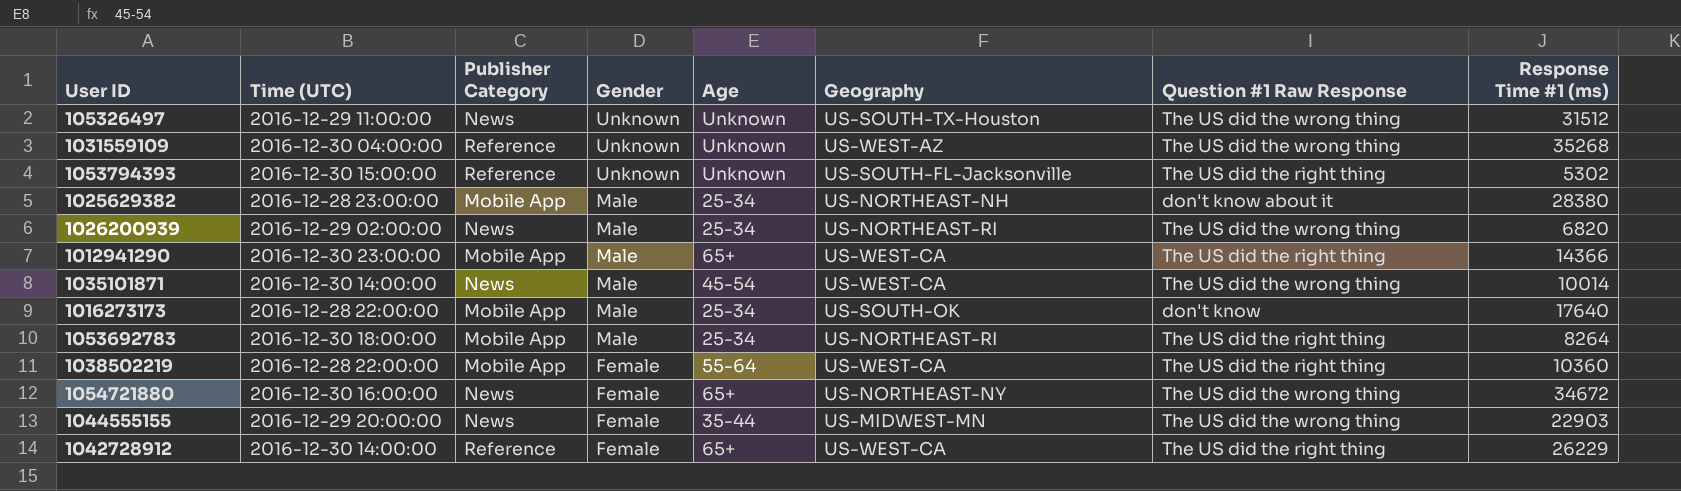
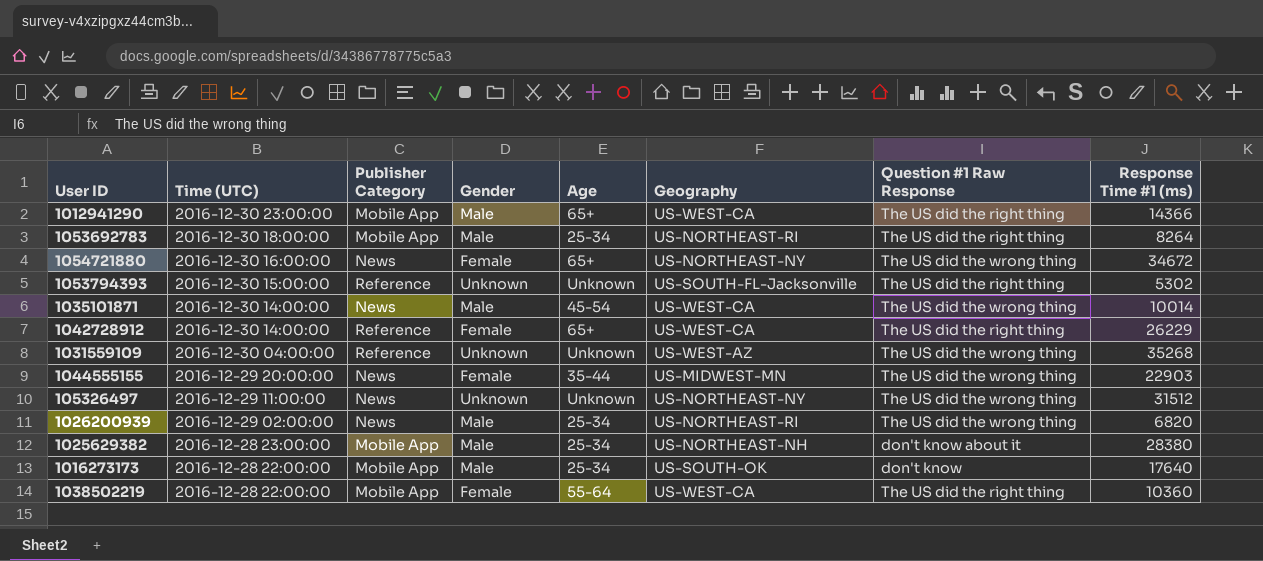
row order: Gender descending -> Time (UTC) descending
105326497 | Geography: US-SOUTH-TX-Houston -> US-NORTHEAST-NY

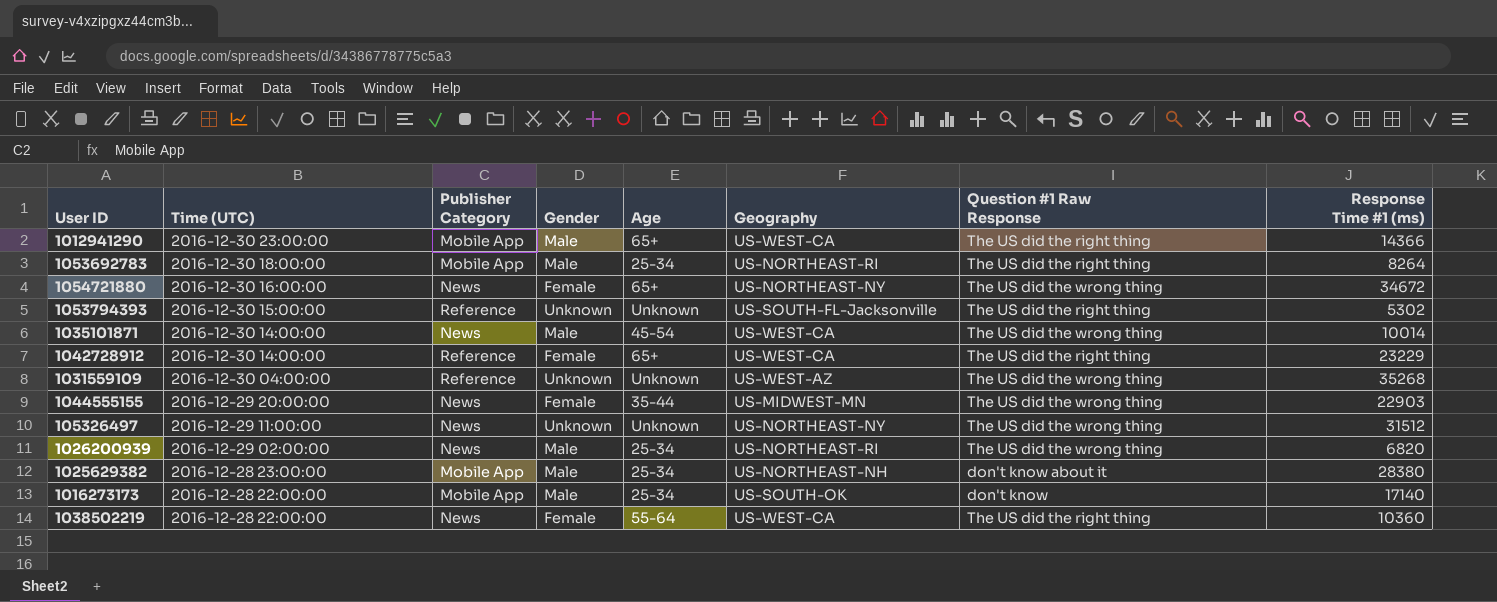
1042728912 | Response Time #1 (ms): 26229 -> 23229
1016273173 | Response Time #1 (ms): 17640 -> 17140
1038502219 | Publisher Category: Mobile App -> News

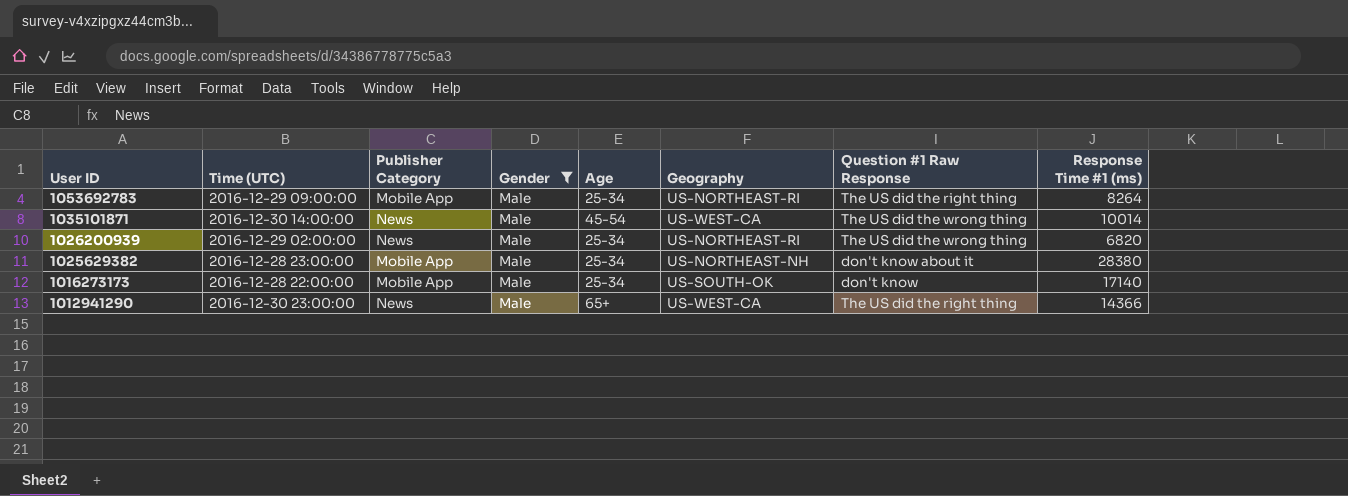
filter: none -> Gender = Male
row order: Time (UTC) descending -> User ID descending
1053692783 | Time (UTC): 2016-12-30 18:00:00 -> 2016-12-29 09:00:00
1012941290 | Publisher Category: Mobile App -> News

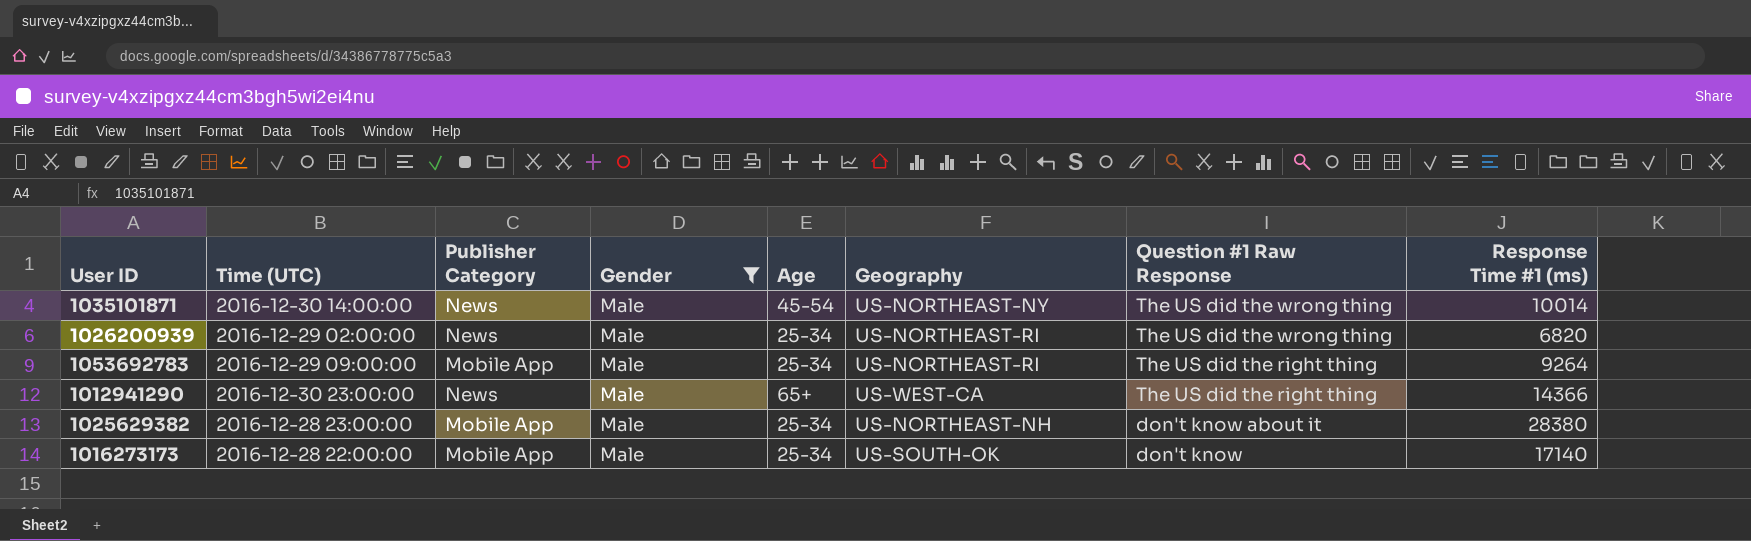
row order: User ID descending -> Question #1 Raw Response descending
1035101871 | Geography: US-WEST-CA -> US-NORTHEAST-NY
1053692783 | Response Time #1 (ms): 8264 -> 9264

